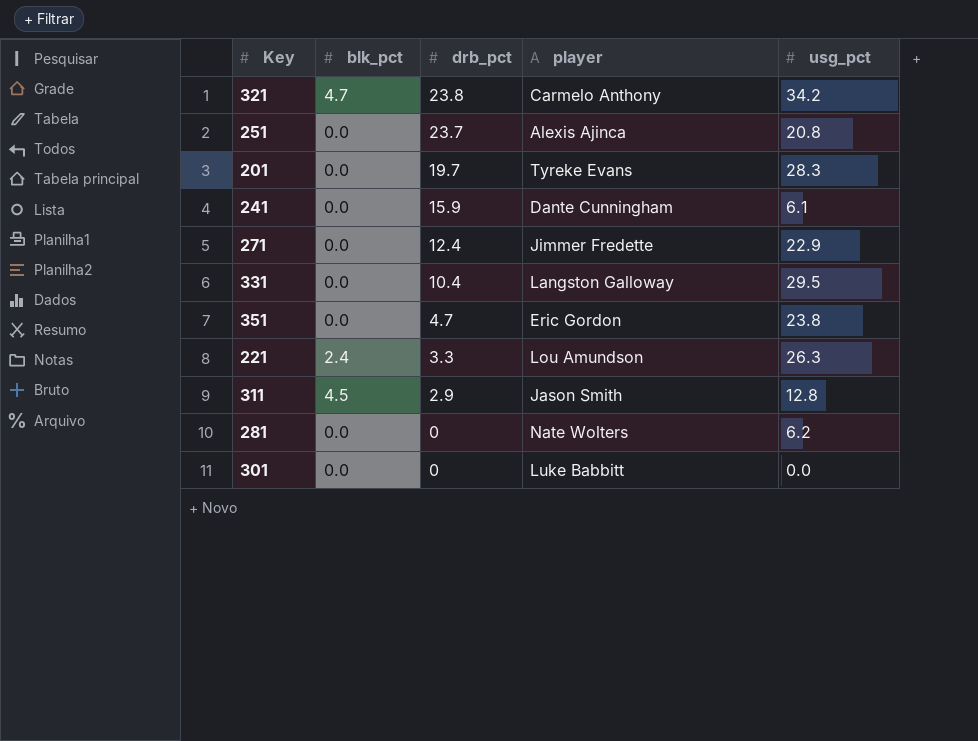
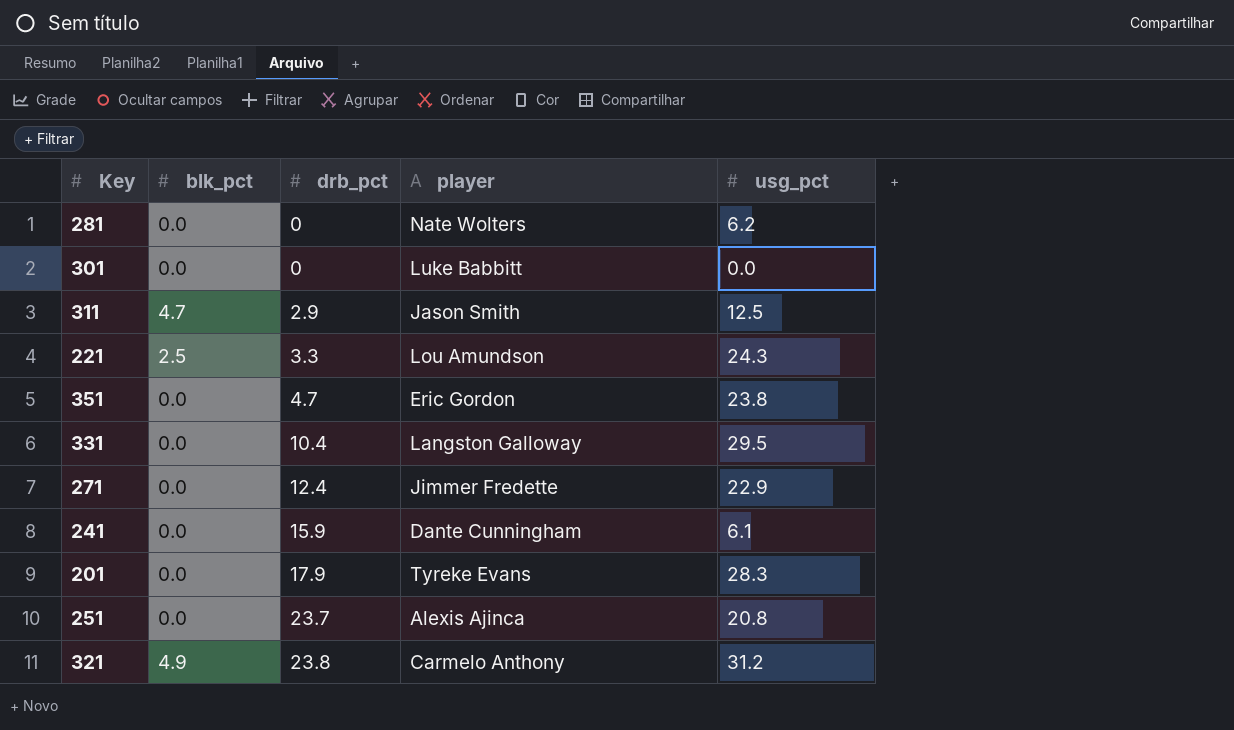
row order: drb_pct descending -> drb_pct ascending
311 | blk_pct: 4.5 -> 4.7
311 | usg_pct: 12.8 -> 12.5
221 | blk_pct: 2.4 -> 2.5
221 | usg_pct: 26.3 -> 24.3
201 | drb_pct: 19.7 -> 17.9
321 | blk_pct: 4.7 -> 4.9
321 | usg_pct: 34.2 -> 31.2

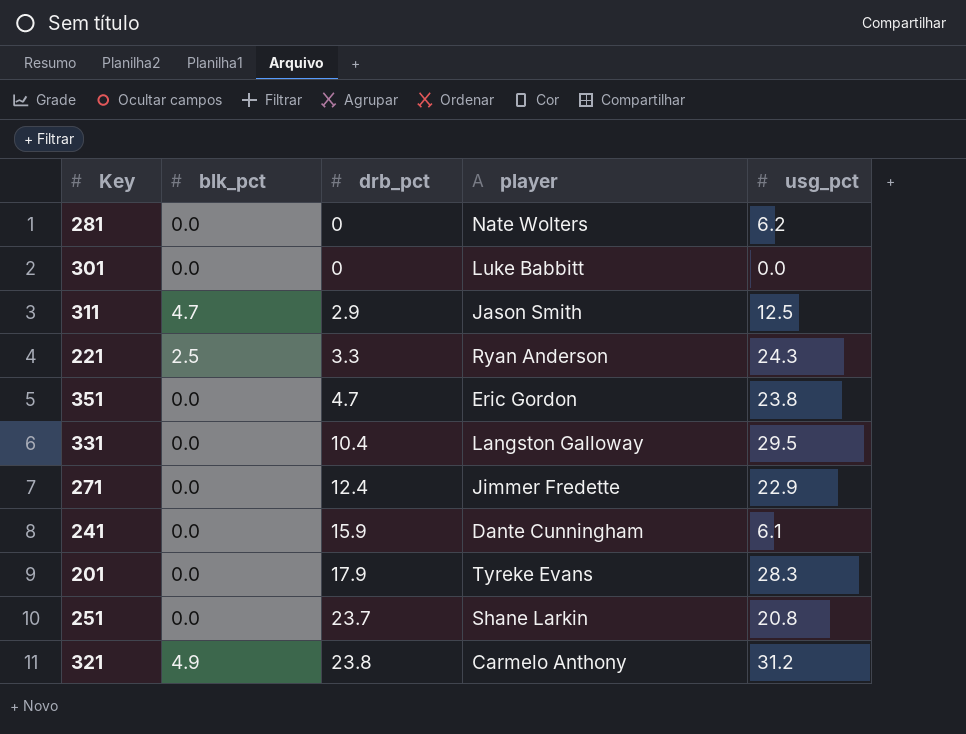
221 | player: Lou Amundson -> Ryan Anderson
251 | player: Alexis Ajinca -> Shane Larkin

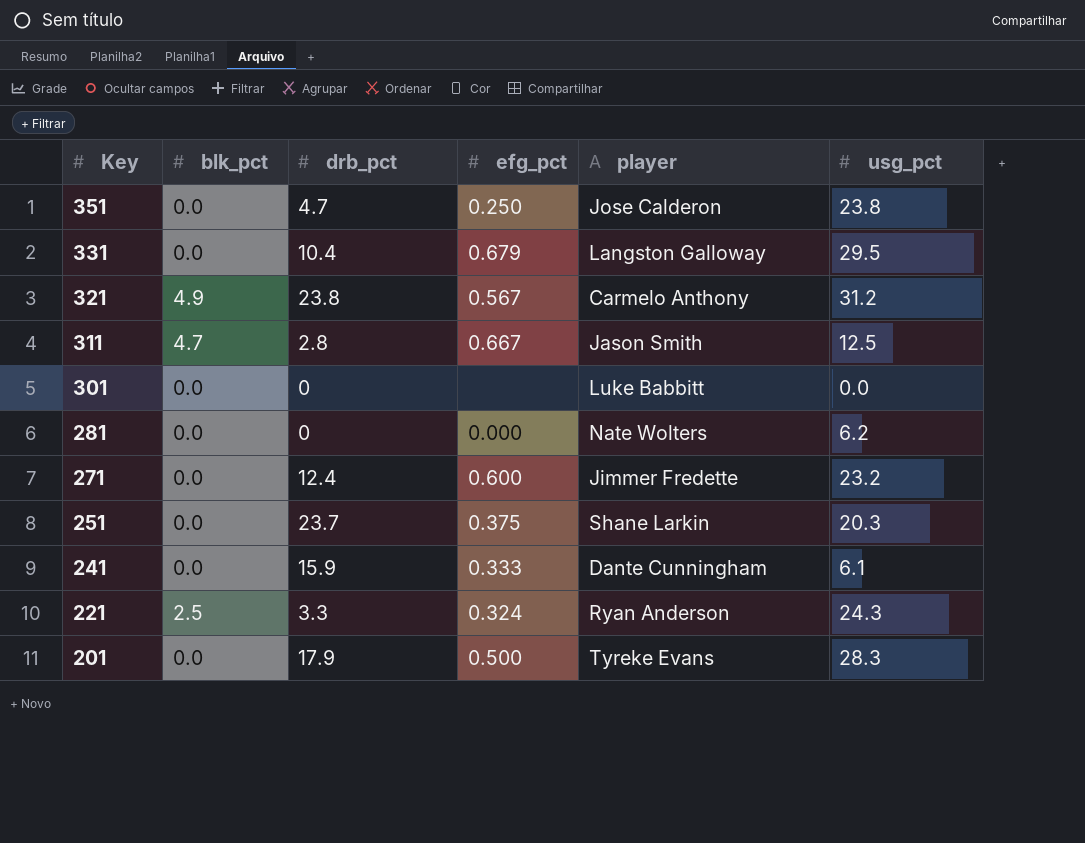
row order: drb_pct ascending -> Key descending
column efg_pct | position: none -> 4
351 | player: Eric Gordon -> Jose Calderon
311 | drb_pct: 2.9 -> 2.8
271 | usg_pct: 22.9 -> 23.2
251 | usg_pct: 20.8 -> 20.3

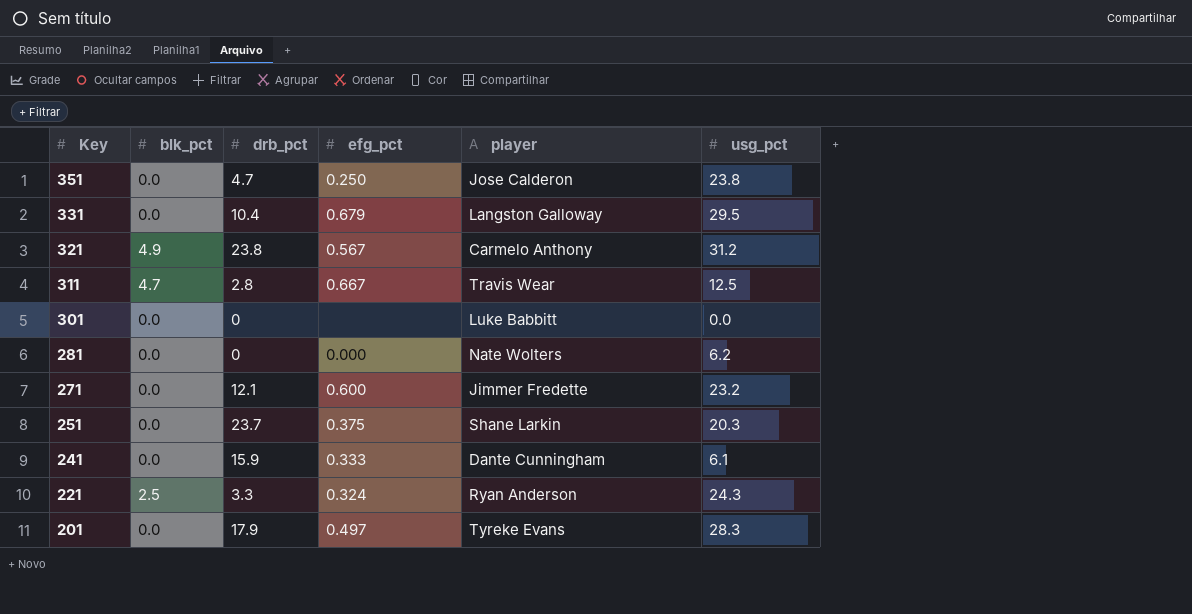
311 | player: Jason Smith -> Travis Wear
271 | drb_pct: 12.4 -> 12.1
201 | efg_pct: 0.500 -> 0.497

